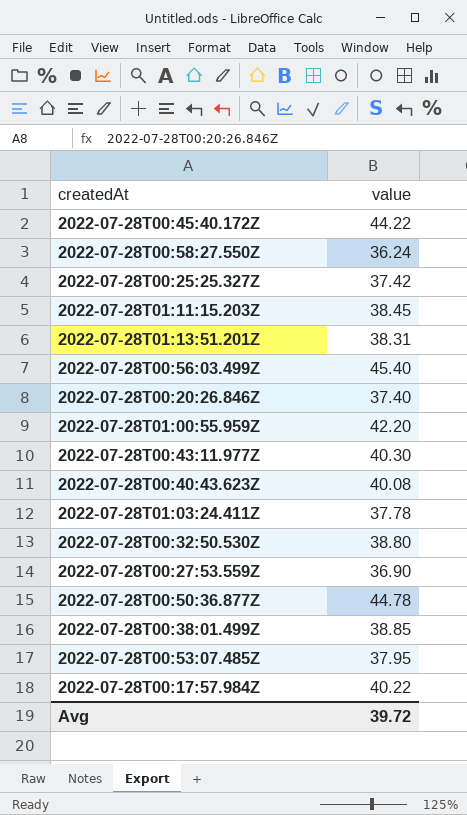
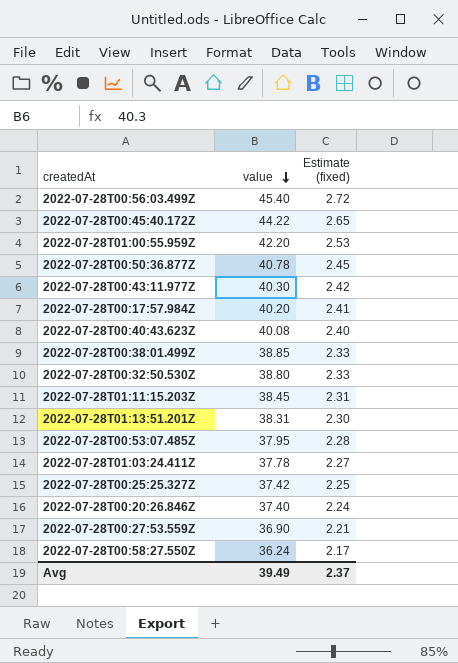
row order: none -> value descending
column Estimate (fixed) | formula: none -> [value] * 0.06
2022-07-28T00:50:36.877Z | value: 44.78 -> 40.78
2022-07-28T00:17:57.984Z | value: 40.22 -> 40.20
Avg | value: 39.72 -> 39.49

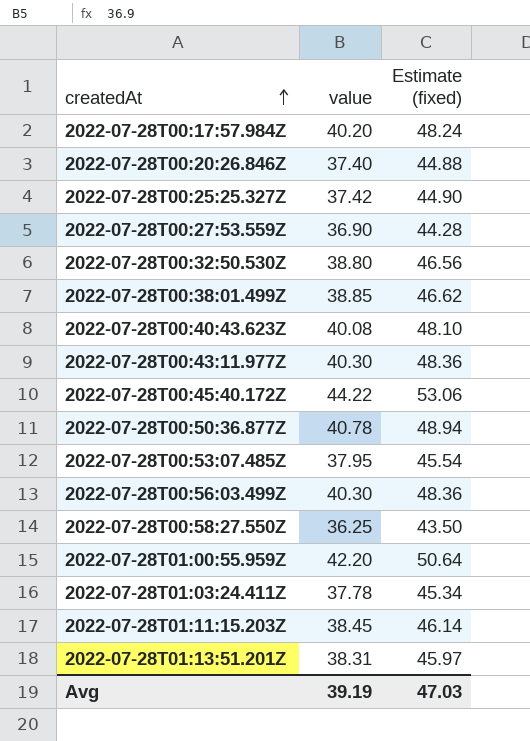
row order: value descending -> createdAt ascending
column Estimate (fixed) | formula: [value] * 0.06 -> [value] * 1.2
2022-07-28T00:56:03.499Z | value: 45.40 -> 40.30
2022-07-28T00:58:27.550Z | value: 36.24 -> 36.25
Avg | value: 39.49 -> 39.19
Avg | Estimate (fixed): 2.37 -> 47.03

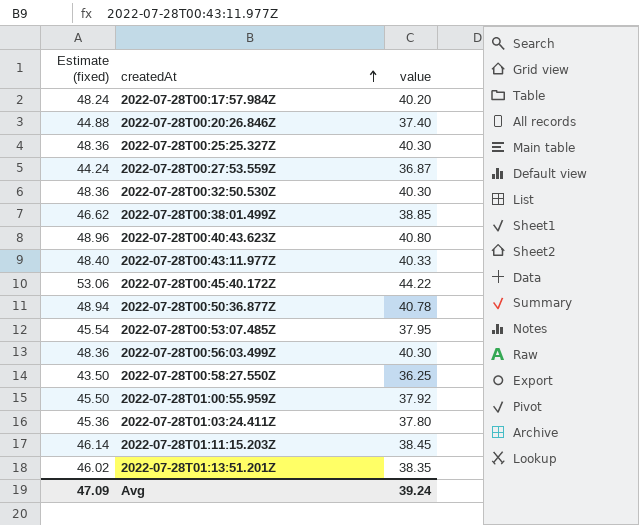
column Estimate (fixed) | position: 3 -> 1
2022-07-28T00:25:25.327Z | Estimate (fixed): 44.90 -> 48.36
2022-07-28T00:25:25.327Z | value: 37.42 -> 40.30
2022-07-28T00:27:53.559Z | Estimate (fixed): 44.28 -> 44.24
2022-07-28T00:27:53.559Z | value: 36.90 -> 36.87
2022-07-28T00:32:50.530Z | Estimate (fixed): 46.56 -> 48.36
2022-07-28T00:32:50.530Z | value: 38.80 -> 40.30
2022-07-28T00:40:43.623Z | Estimate (fixed): 48.10 -> 48.96
2022-07-28T00:40:43.623Z | value: 40.08 -> 40.80
2022-07-28T00:43:11.977Z | Estimate (fixed): 48.36 -> 48.40
2022-07-28T00:43:11.977Z | value: 40.30 -> 40.33
2022-07-28T01:00:55.959Z | Estimate (fixed): 50.64 -> 45.50
2022-07-28T01:00:55.959Z | value: 42.20 -> 37.92
2022-07-28T01:03:24.411Z | Estimate (fixed): 45.34 -> 45.36
2022-07-28T01:03:24.411Z | value: 37.78 -> 37.80
2022-07-28T01:13:51.201Z | Estimate (fixed): 45.97 -> 46.02
2022-07-28T01:13:51.201Z | value: 38.31 -> 38.35
Avg | Estimate (fixed): 47.03 -> 47.09
Avg | value: 39.19 -> 39.24

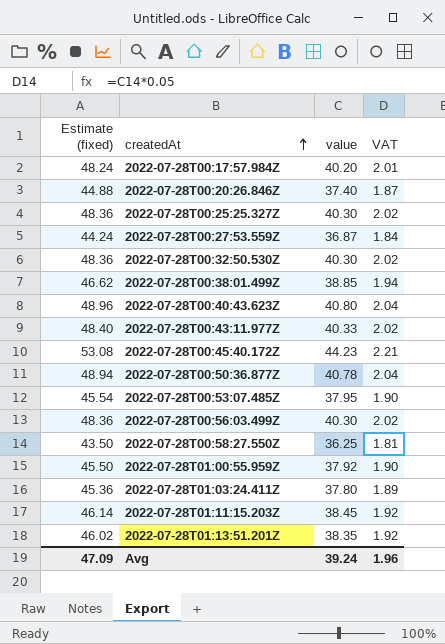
column VAT | formula: none -> [value] * 0.05
2022-07-28T00:45:40.172Z | Estimate (fixed): 53.06 -> 53.08
2022-07-28T00:45:40.172Z | value: 44.22 -> 44.23

